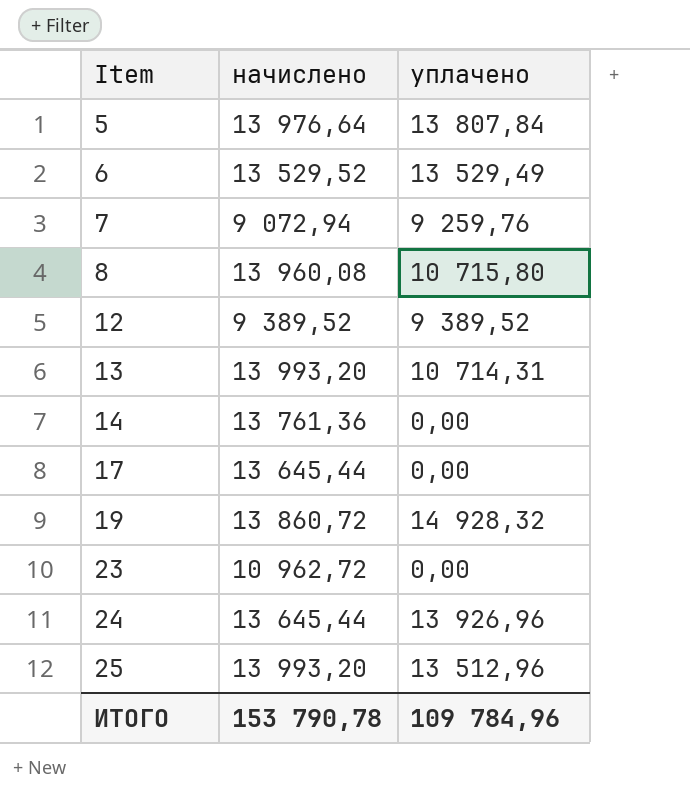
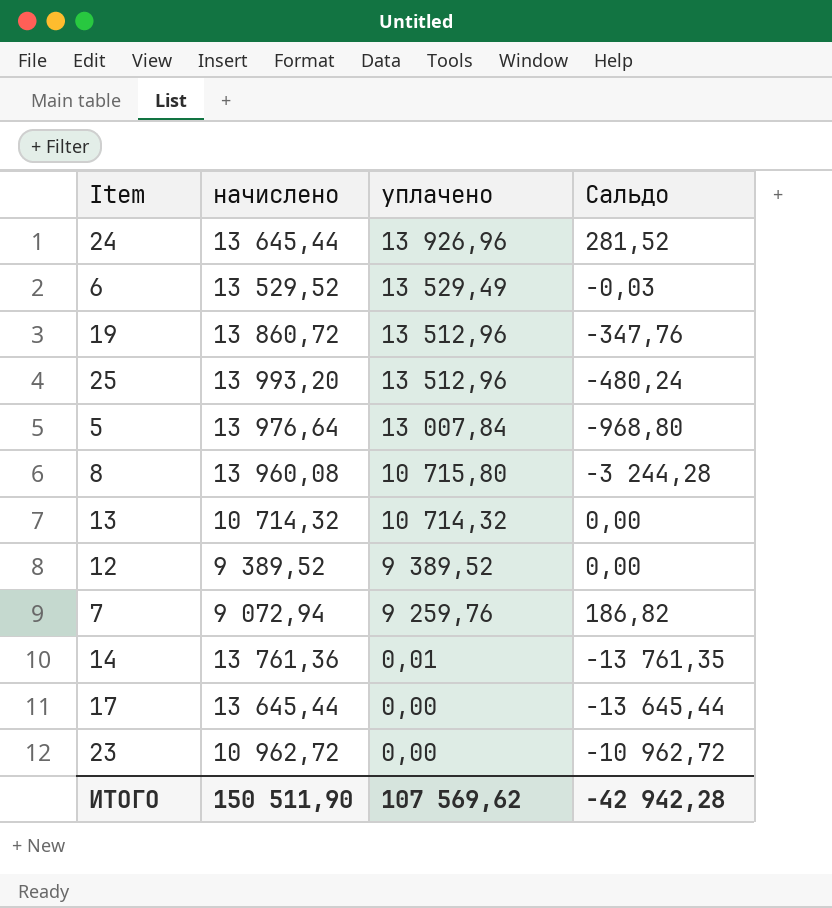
row order: Item ascending -> уплачено descending
column Сальдо | formula: none -> [уплачено] - [начислено]
19 | уплачено: 14 928,32 -> 13 512,96
5 | уплачено: 13 807,84 -> 13 007,84
13 | начислено: 13 993,20 -> 10 714,32
13 | уплачено: 10 714,31 -> 10 714,32
14 | уплачено: 0,00 -> 0,01
ИТОГО | начислено: 153 790,78 -> 150 511,90
ИТОГО | уплачено: 109 784,96 -> 107 569,62

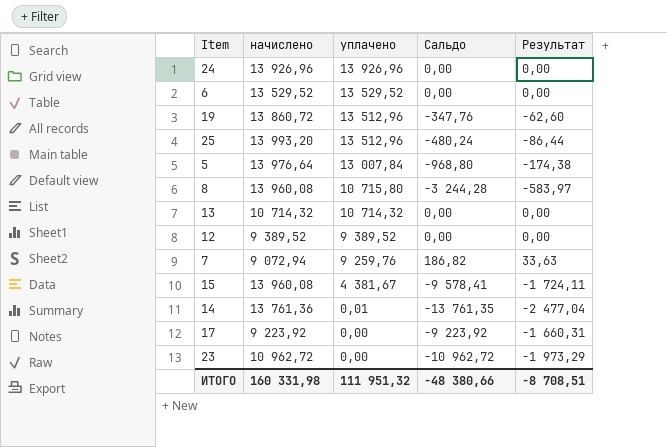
column Результат | formula: none -> [Сальдо] * 0,18
24 | начислено: 13 645,44 -> 13 926,96
24 | Сальдо: 281,52 -> 0,00
6 | уплачено: 13 529,49 -> 13 529,52
6 | Сальдо: -0,03 -> 0,00
row 15: none -> 13 960,08 | 4 381,67 | -9 578,41 | -1 724,11
17 | начислено: 13 645,44 -> 9 223,92
17 | Сальдо: -13 645,44 -> -9 223,92
ИТОГО | начислено: 150 511,90 -> 160 331,98
ИТОГО | уплачено: 107 569,62 -> 111 951,32
ИТОГО | Сальдо: -42 942,28 -> -48 380,66

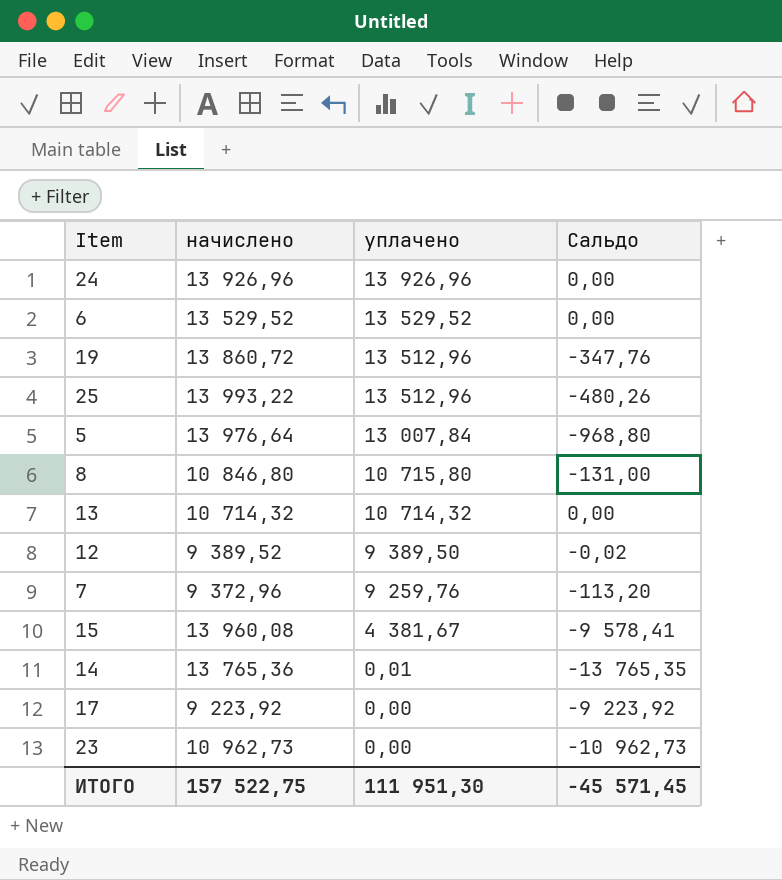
column Результат | formula: [Сальдо] * 0,18 -> none
25 | начислено: 13 993,20 -> 13 993,22
25 | Сальдо: -480,24 -> -480,26
8 | начислено: 13 960,08 -> 10 846,80
8 | Сальдо: -3 244,28 -> -131,00
12 | уплачено: 9 389,52 -> 9 389,50
12 | Сальдо: 0,00 -> -0,02
7 | начислено: 9 072,94 -> 9 372,96
7 | Сальдо: 186,82 -> -113,20
14 | начислено: 13 761,36 -> 13 765,36
14 | Сальдо: -13 761,35 -> -13 765,35
23 | начислено: 10 962,72 -> 10 962,73
23 | Сальдо: -10 962,72 -> -10 962,73
ИТОГО | начислено: 160 331,98 -> 157 522,75
ИТОГО | уплачено: 111 951,32 -> 111 951,30
ИТОГО | Сальдо: -48 380,66 -> -45 571,45

